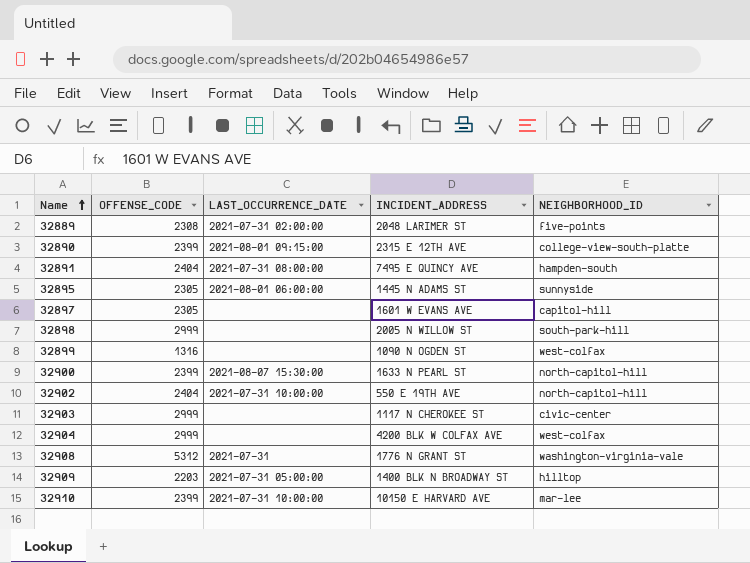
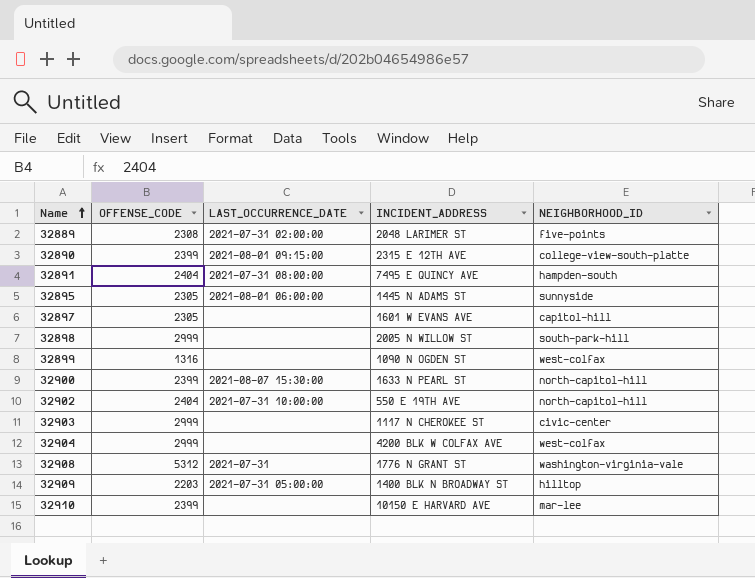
32910 | LAST_OCCURRENCE_DATE: 2021-07-31 10:00:00 -> none

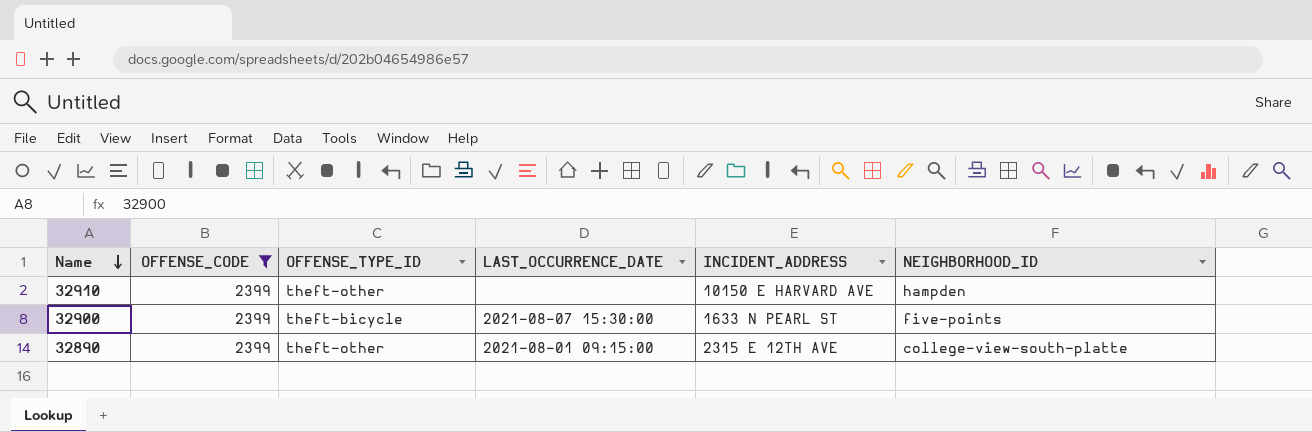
filter: none -> OFFENSE_CODE = 2399
row order: Name ascending -> Name descending
column OFFENSE_TYPE_ID | position: none -> 3
32910 | NEIGHBORHOOD_ID: mar-lee -> hampden
32900 | NEIGHBORHOOD_ID: north-capitol-hill -> five-points

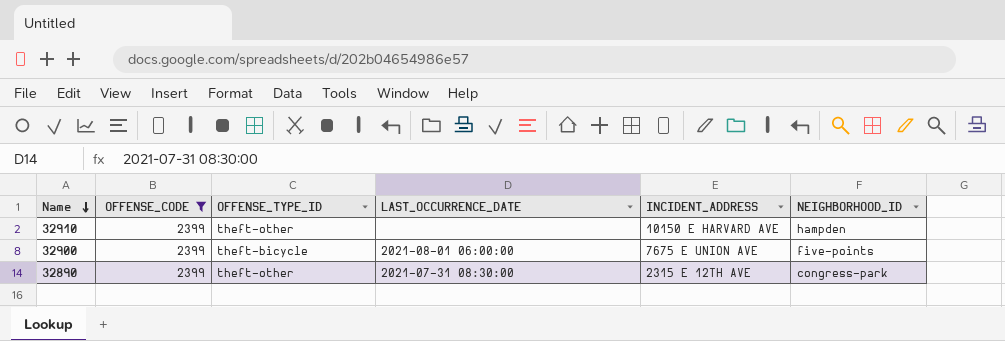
32900 | LAST_OCCURRENCE_DATE: 2021-08-07 15:30:00 -> 2021-08-01 06:00:00
32900 | INCIDENT_ADDRESS: 1633 N PEARL ST -> 7675 E UNION AVE
32890 | LAST_OCCURRENCE_DATE: 2021-08-01 09:15:00 -> 2021-07-31 08:30:00
32890 | NEIGHBORHOOD_ID: college-view-south-platte -> congress-park

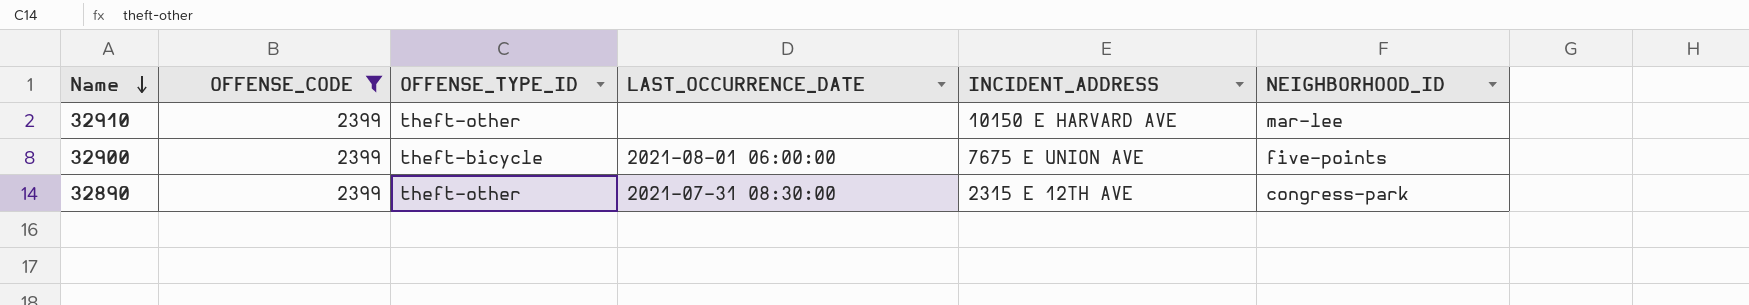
32910 | NEIGHBORHOOD_ID: hampden -> mar-lee

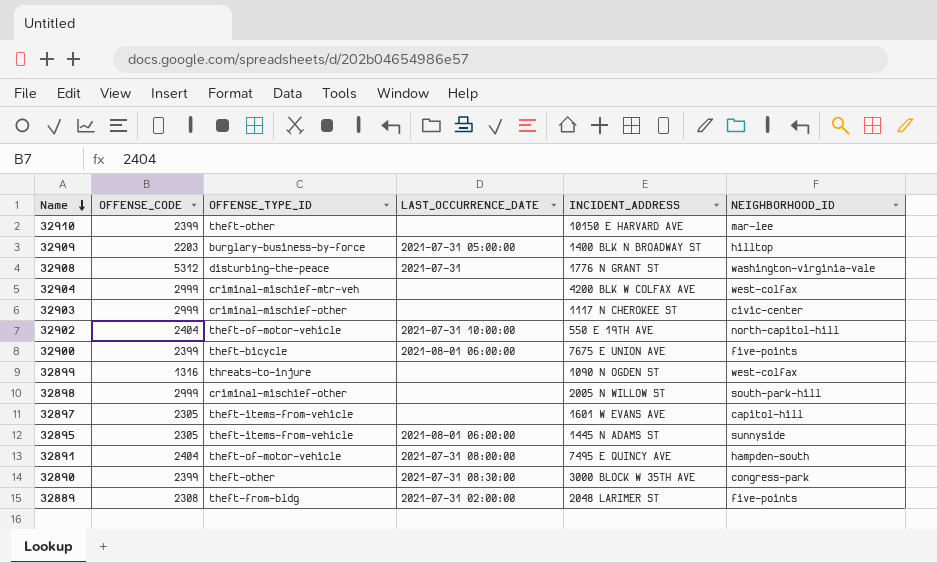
filter: OFFENSE_CODE = 2399 -> none
32890 | INCIDENT_ADDRESS: 2315 E 12TH AVE -> 3000 BLOCK W 35TH AVE

